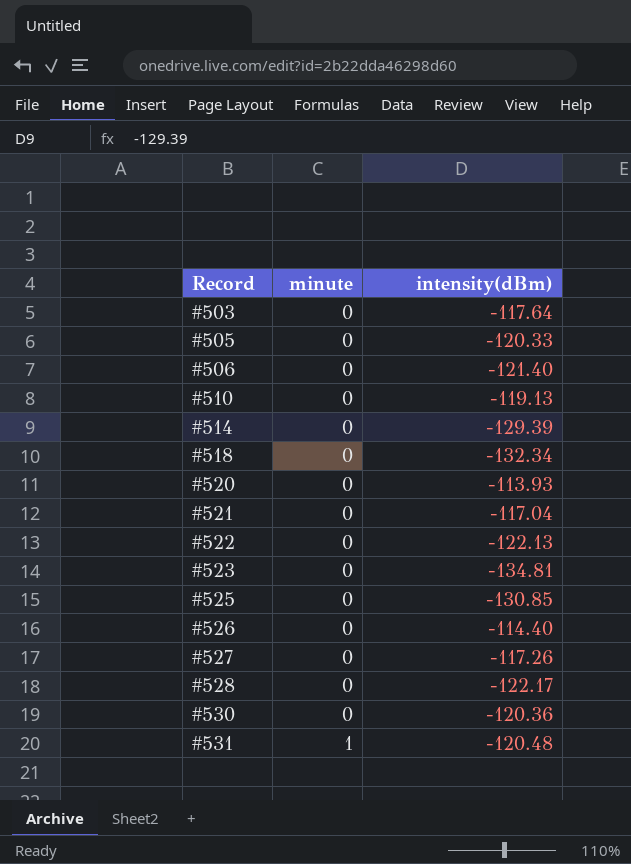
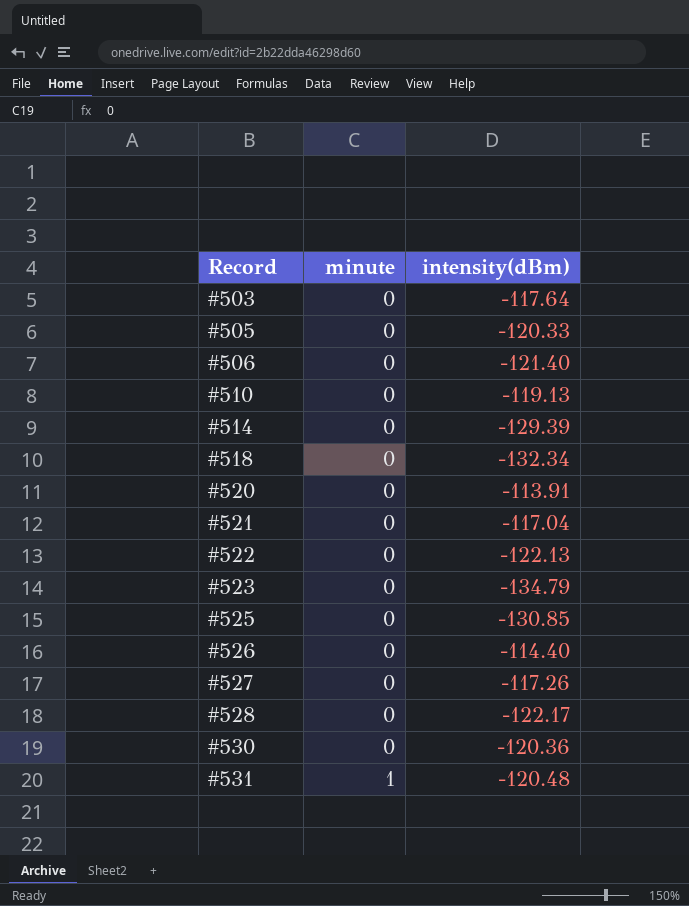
#520 | intensity(dBm): -113.93 -> -113.91
#523 | intensity(dBm): -134.81 -> -134.79

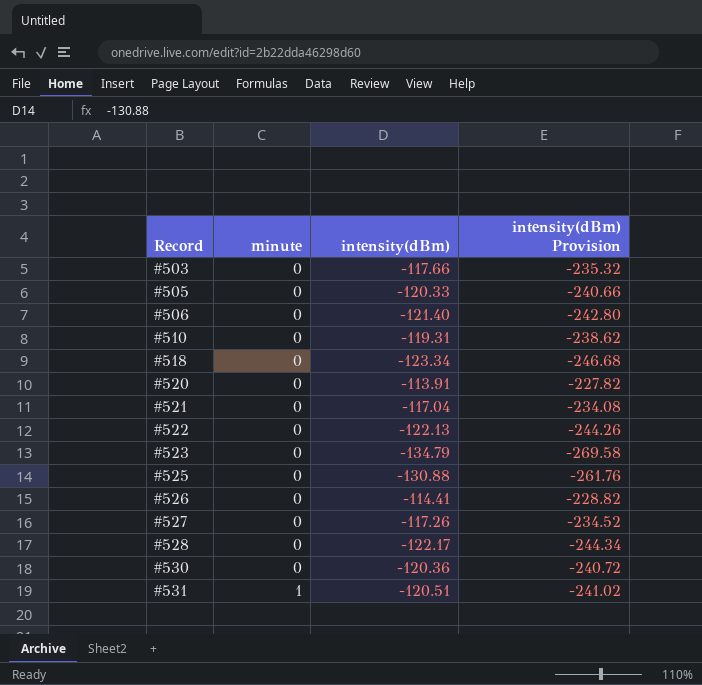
column intensity(dBm) Provision | formula: none -> [intensity(dBm)] * 2
row #514: 0 | -129.39 -> none
#503 | intensity(dBm): -117.64 -> -117.66
#510 | intensity(dBm): -119.13 -> -119.31
#518 | intensity(dBm): -132.34 -> -123.34
#525 | intensity(dBm): -130.85 -> -130.88
#526 | intensity(dBm): -114.40 -> -114.41
#531 | intensity(dBm): -120.48 -> -120.51

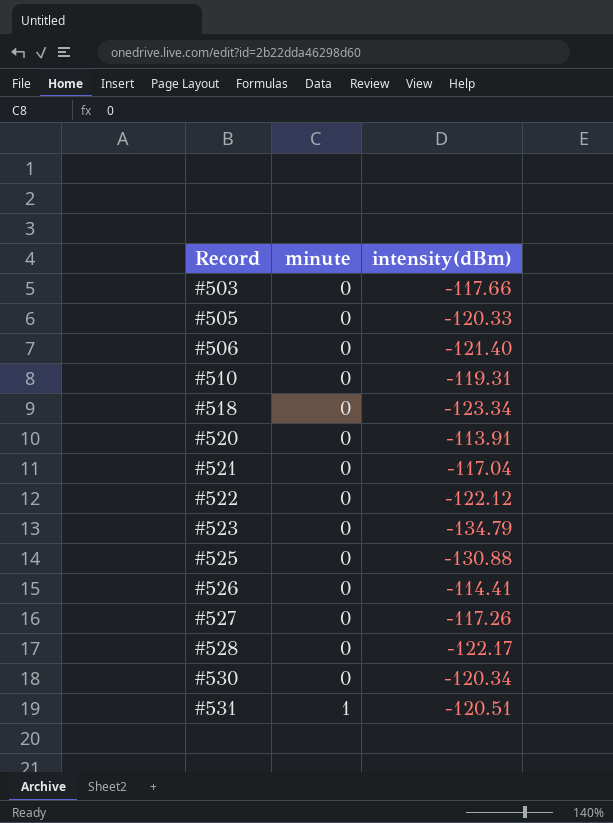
column intensity(dBm) Provision | formula: [intensity(dBm)] * 2 -> none
#522 | intensity(dBm): -122.13 -> -122.12
#530 | intensity(dBm): -120.36 -> -120.34

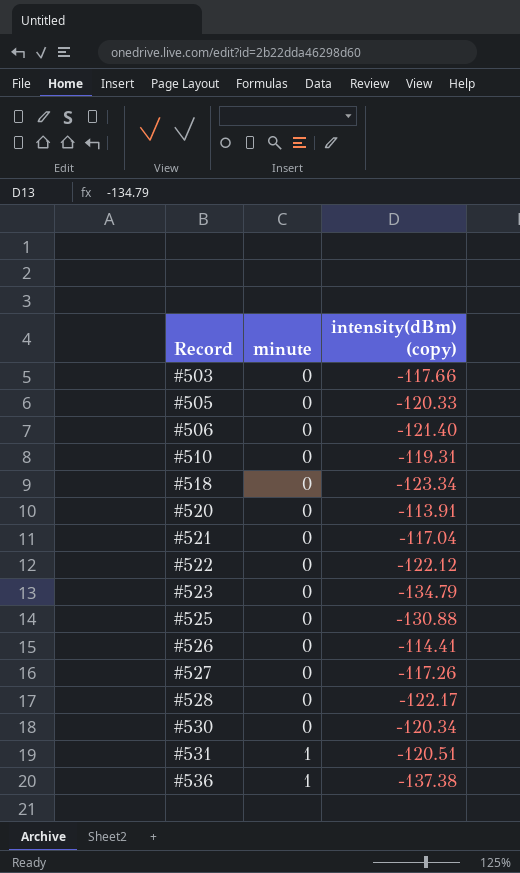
column name: intensity(dBm) -> intensity(dBm) (copy)
row #536: none -> 1 | -137.38

